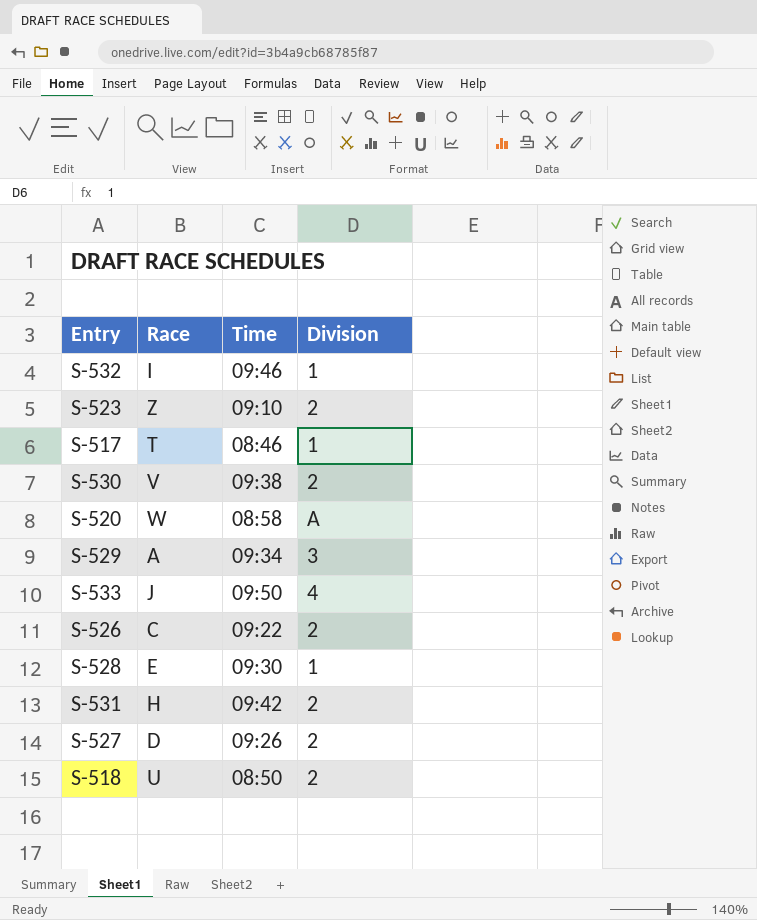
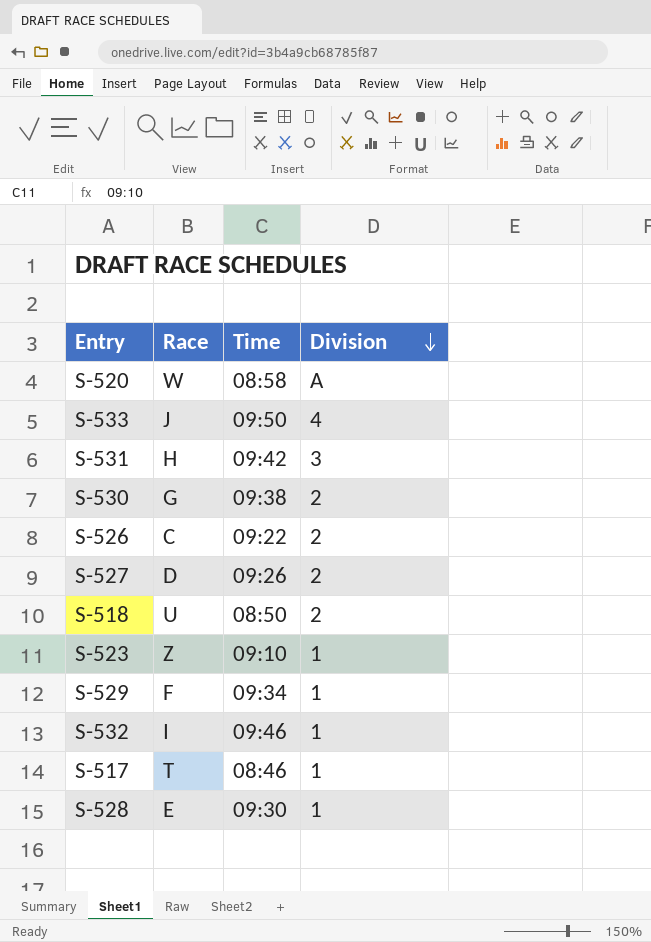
row order: none -> Division descending
S-531 | Division: 2 -> 3
S-530 | Race: V -> G
S-523 | Division: 2 -> 1
S-529 | Race: A -> F
S-529 | Division: 3 -> 1

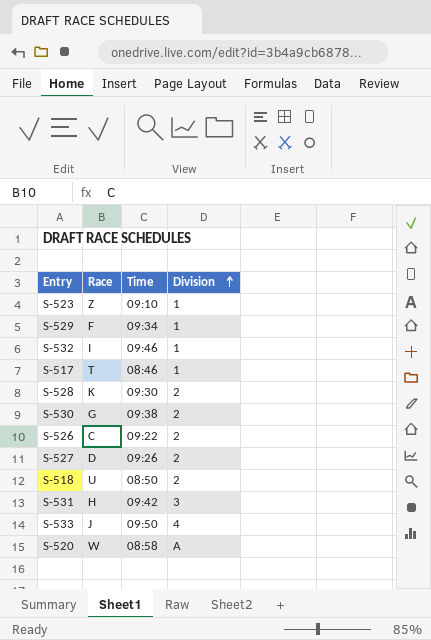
row order: Division descending -> Division ascending
S-528 | Race: E -> K
S-528 | Division: 1 -> 2

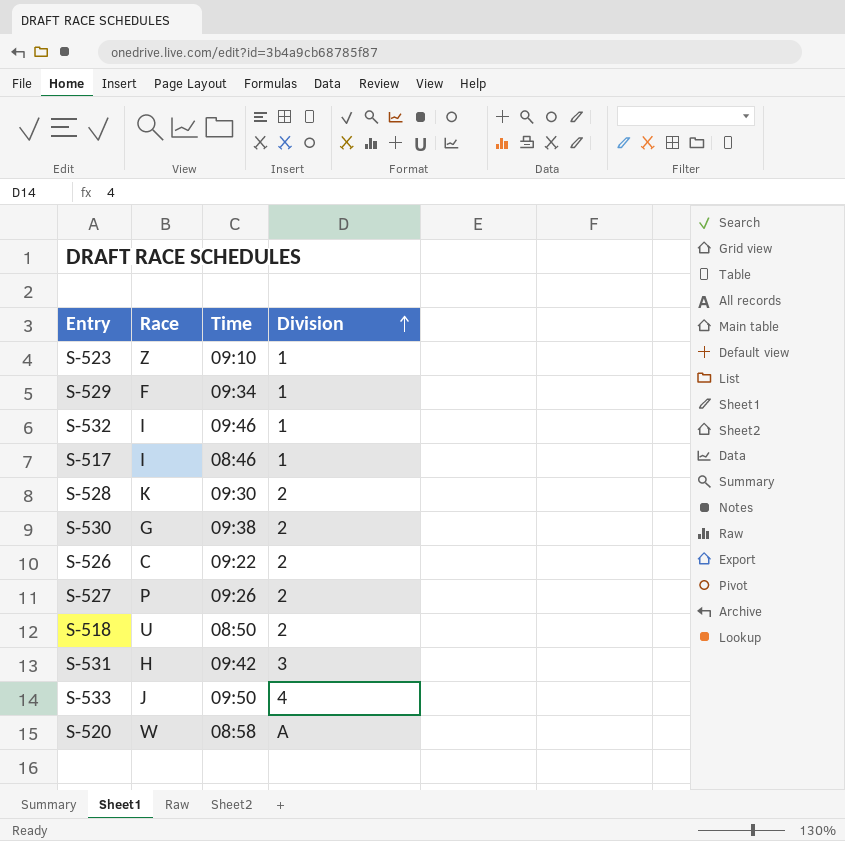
S-517 | Race: T -> I
S-527 | Race: D -> P

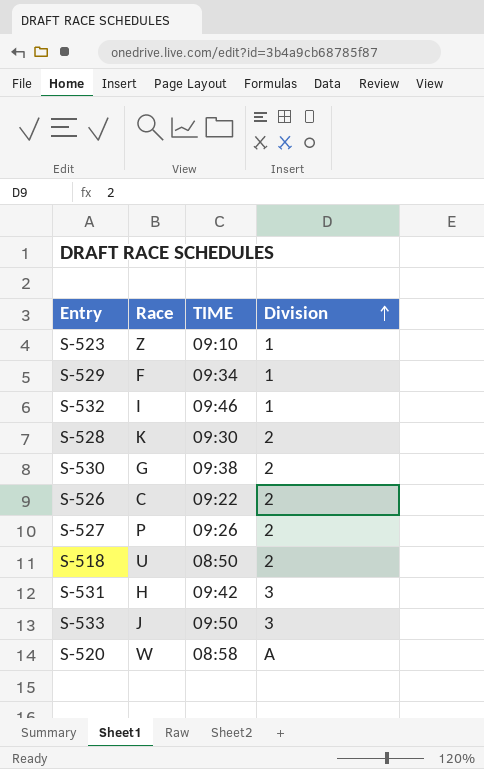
column name: Time -> TIME
row S-517: I | 08:46 | 1 -> none
S-533 | Division: 4 -> 3

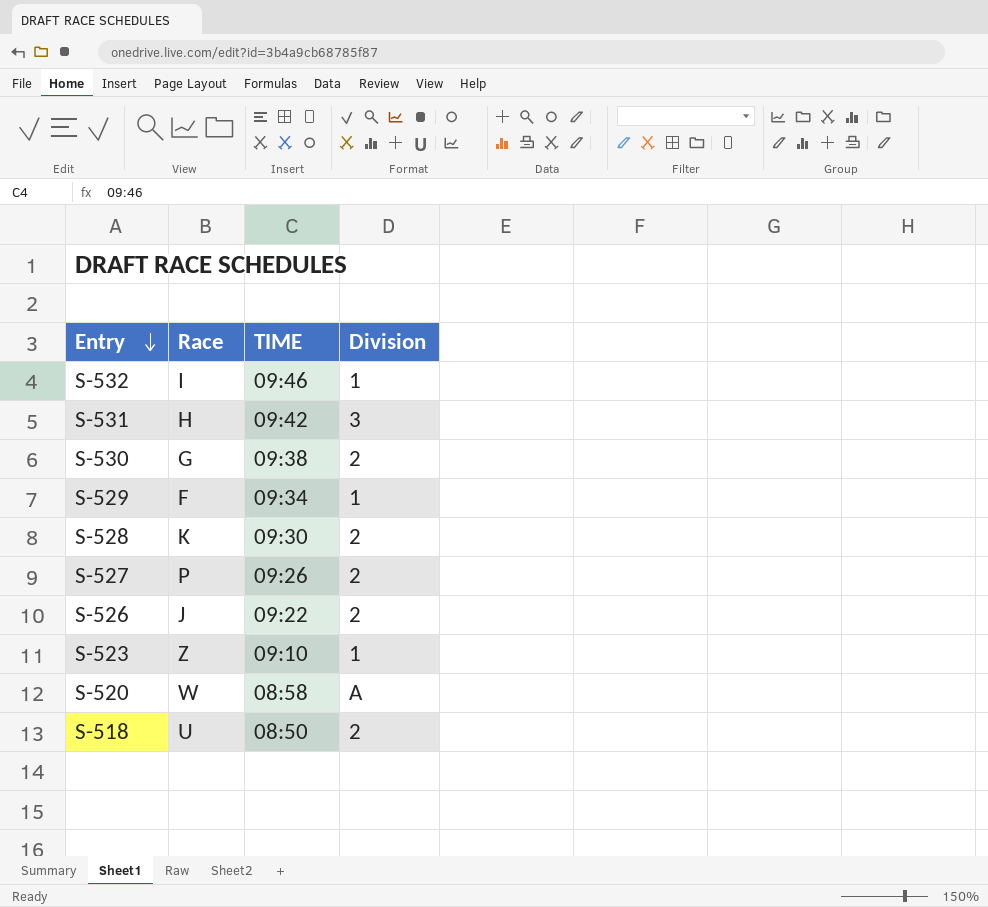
row order: Division ascending -> Entry descending
row S-533: J | 09:50 | 3 -> none
S-526 | Race: C -> J

